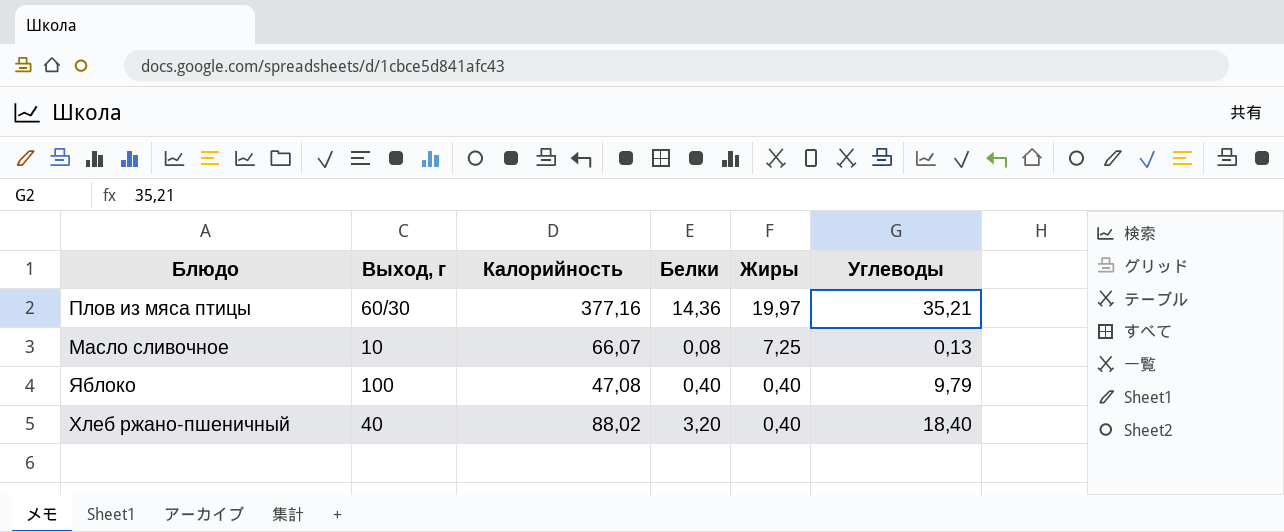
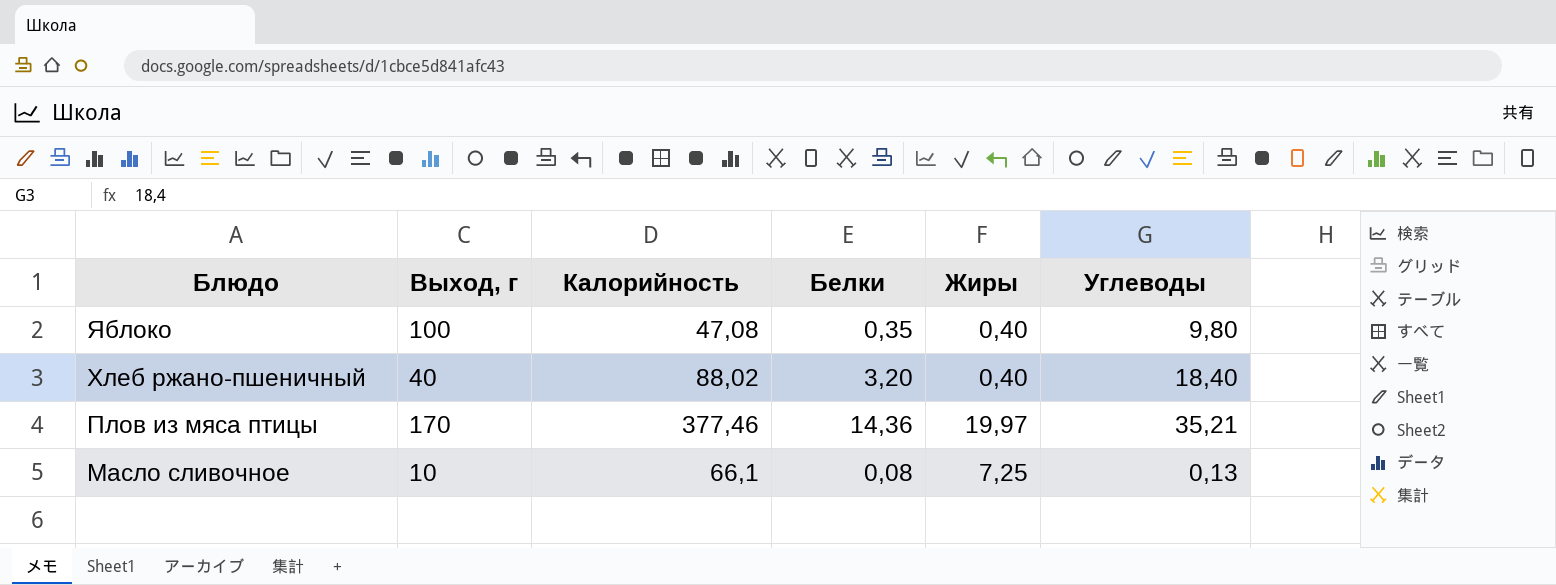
row order: Жиры descending -> Блюдо descending
Яблоко | Белки: 0,40 -> 0,35
Яблоко | Углеводы: 9,79 -> 9,80
Плов из мяса птицы | Выход, г: 60/30 -> 170
Плов из мяса птицы | Калорийность: 377,16 -> 377,46
Масло сливочное | Калорийность: 66,07 -> 66,1

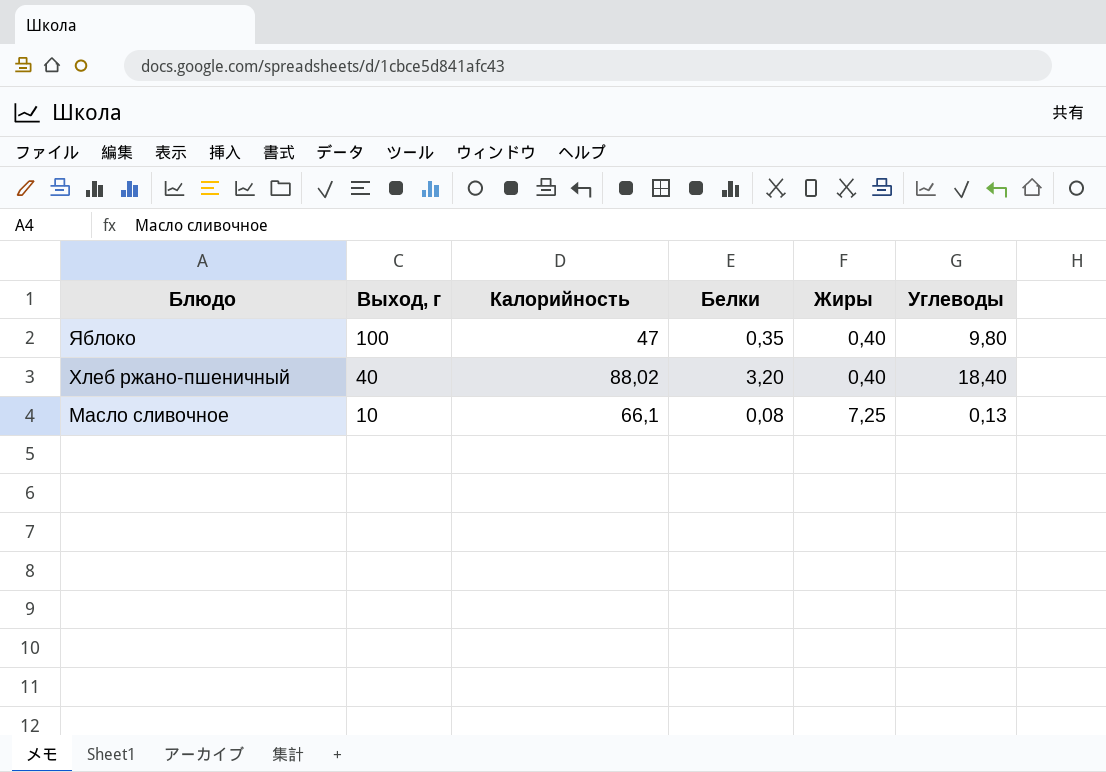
row Плов из мяса птицы: 170 | 377,46 | 14,36 | 19,97 | 35,21 -> none
Яблоко | Калорийность: 47,08 -> 47

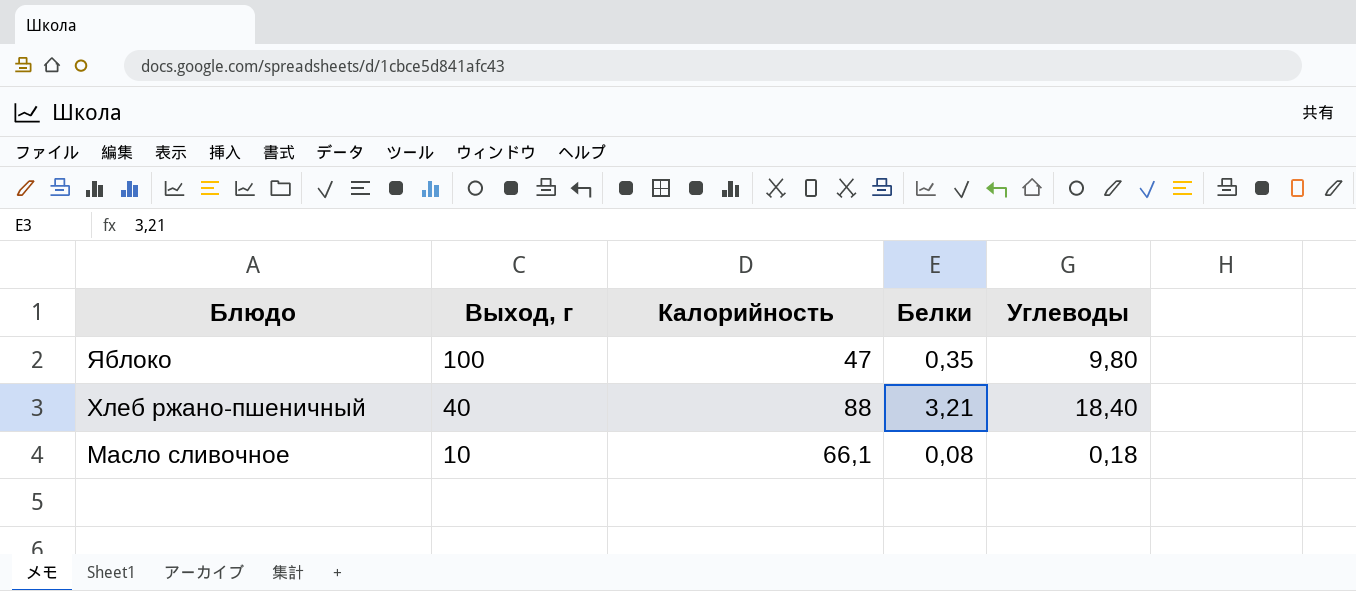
column Жиры | position: 5 -> none
Хлеб ржано-пшеничный | Калорийность: 88,02 -> 88
Хлеб ржано-пшеничный | Белки: 3,20 -> 3,21
Масло сливочное | Углеводы: 0,13 -> 0,18

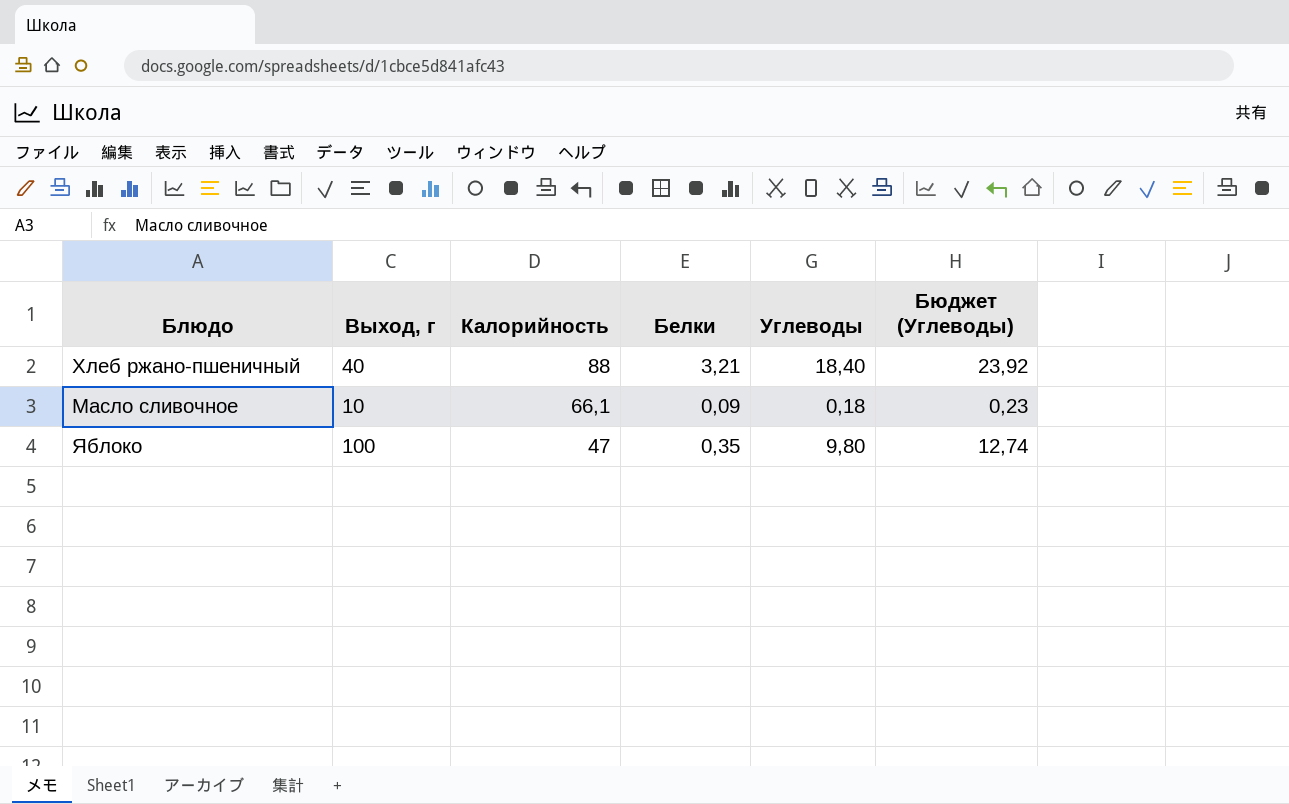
row order: Блюдо descending -> Калорийность descending
column Бюджет (Углеводы) | formula: none -> [Углеводы] * 1,3
Масло сливочное | Белки: 0,08 -> 0,09

